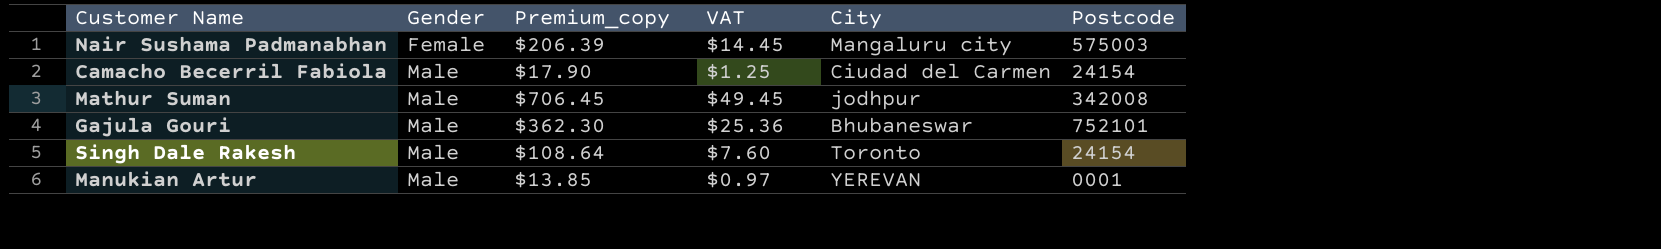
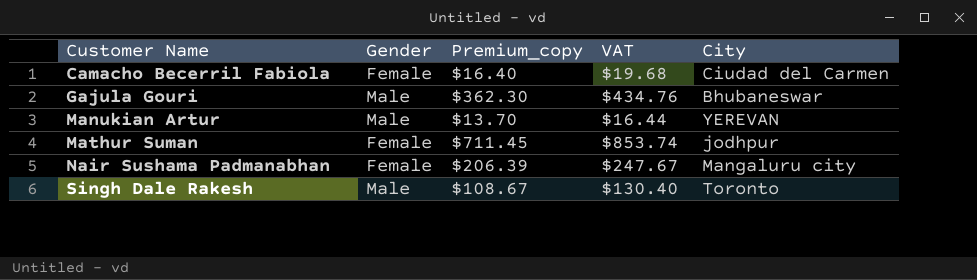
row order: Gender ascending -> Customer Name ascending
column Postcode | position: 6 -> none
column VAT | formula: [Premium_copy] * 0.07 -> [Premium_copy] * 1.2
Camacho Becerril Fabiola | Gender: Male -> Female
Camacho Becerril Fabiola | Premium_copy: $17.90 -> $16.40
Manukian Artur | Premium_copy: $13.85 -> $13.70
Mathur Suman | Gender: Male -> Female
Mathur Suman | Premium_copy: $706.45 -> $711.45
Singh Dale Rakesh | Premium_copy: $108.64 -> $108.67

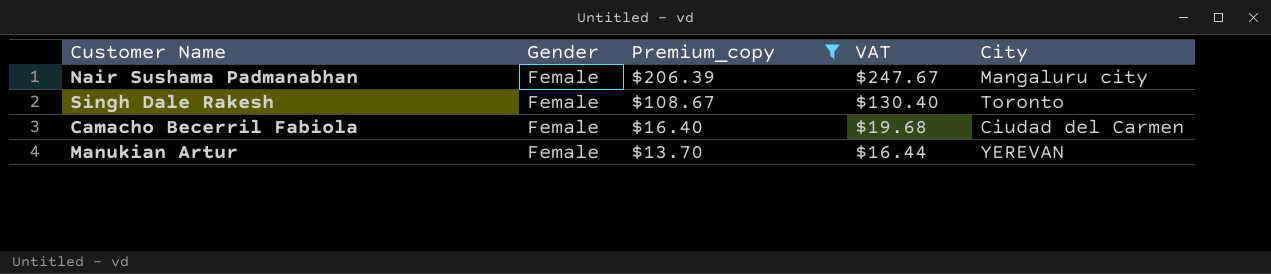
filter: none -> Premium_copy <= $206.39
row order: Customer Name ascending -> Premium_copy descending
Singh Dale Rakesh | Gender: Male -> Female
Manukian Artur | Gender: Male -> Female

